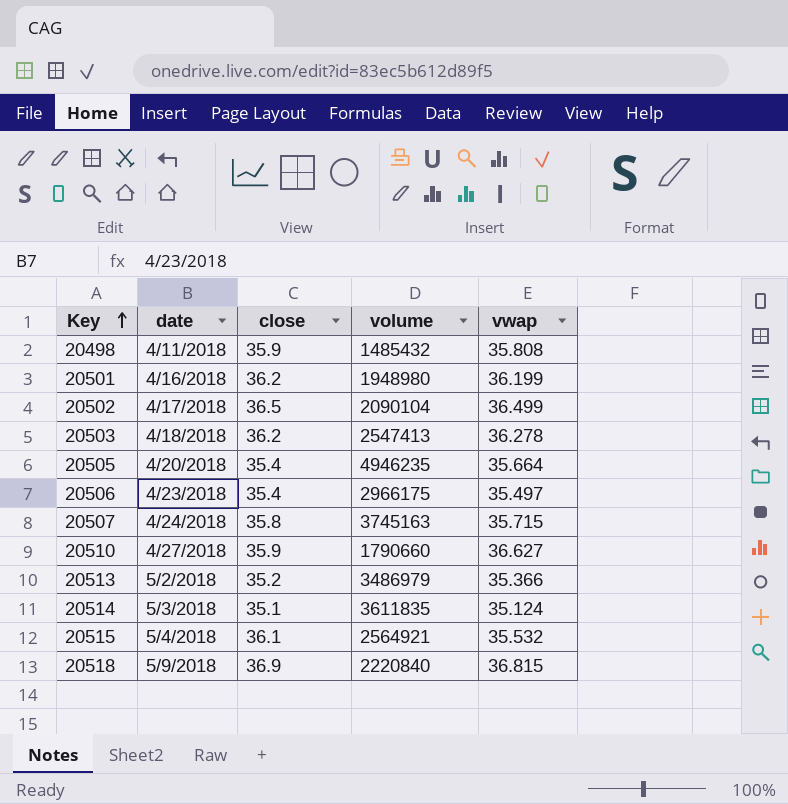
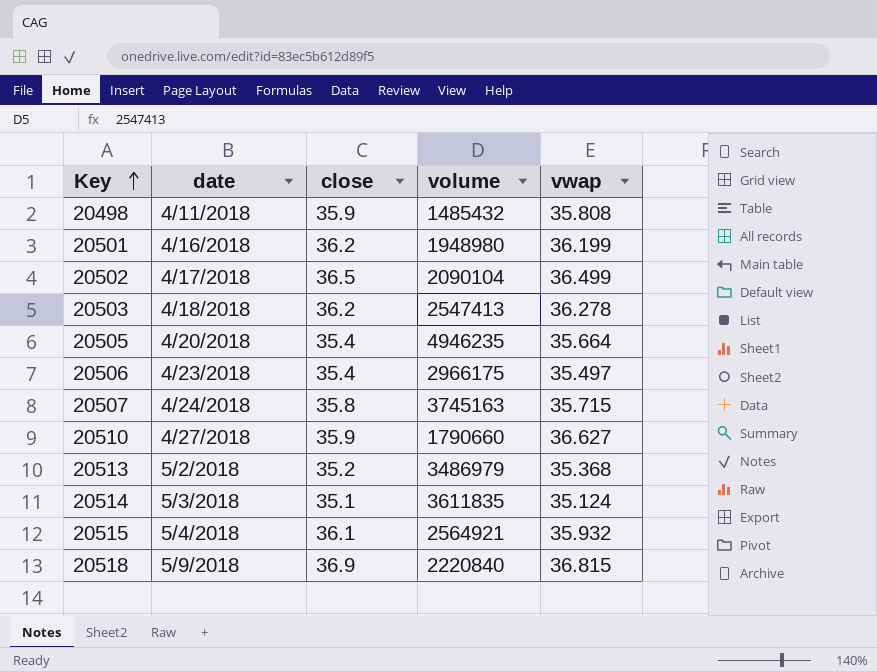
20513 | vwap: 35.366 -> 35.368
20515 | vwap: 35.532 -> 35.932

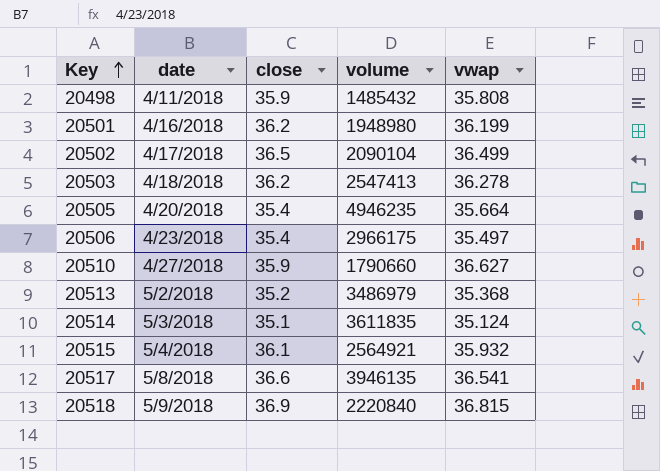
row 20507: 4/24/2018 | 35.8 | 3745163 | 35.715 -> none
row 20517: none -> 5/8/2018 | 36.6 | 3946135 | 36.541

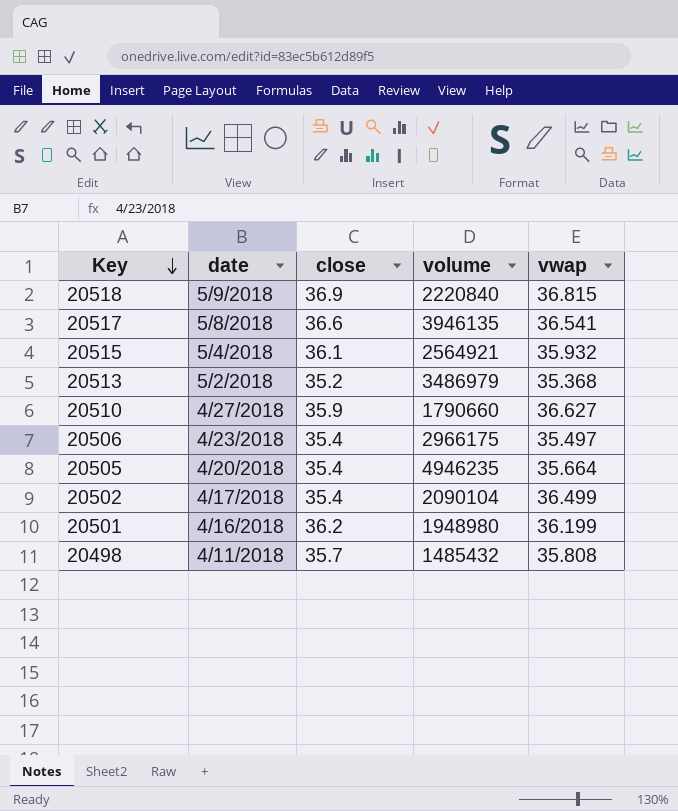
row order: Key ascending -> Key descending
row 20503: 4/18/2018 | 36.2 | 2547413 | 36.278 -> none
row 20514: 5/3/2018 | 35.1 | 3611835 | 35.124 -> none
20502 | close: 36.5 -> 35.4
20498 | close: 35.9 -> 35.7

